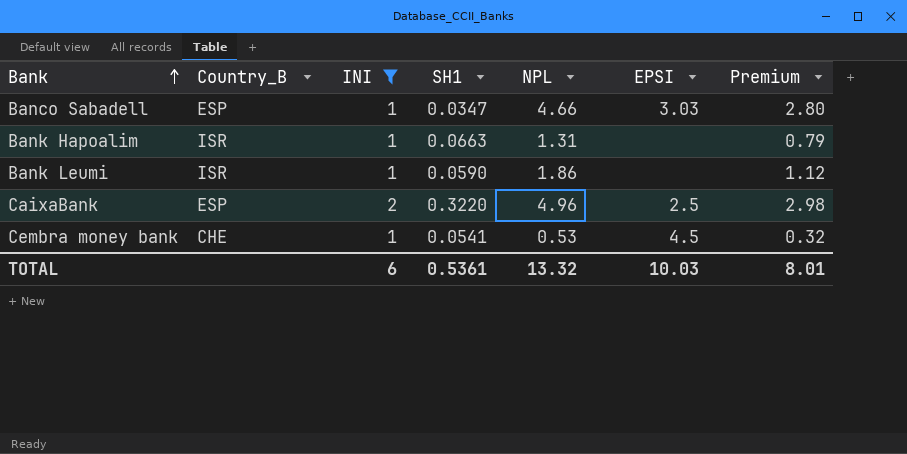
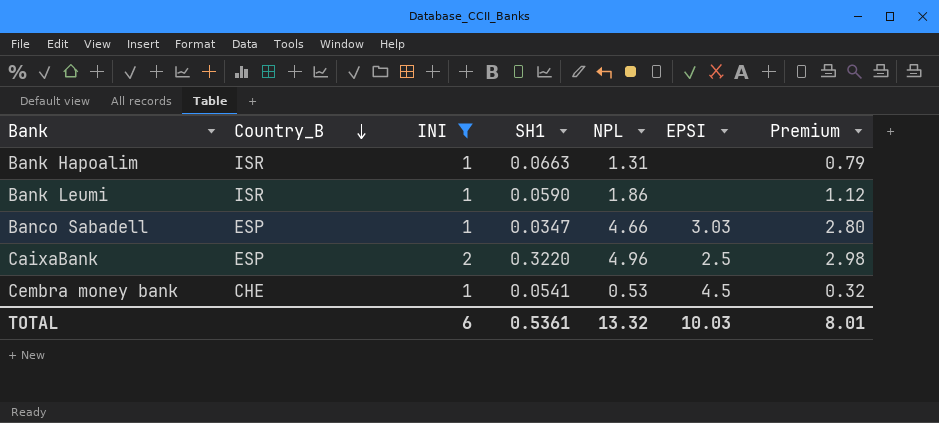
row order: Bank ascending -> Country_B descending

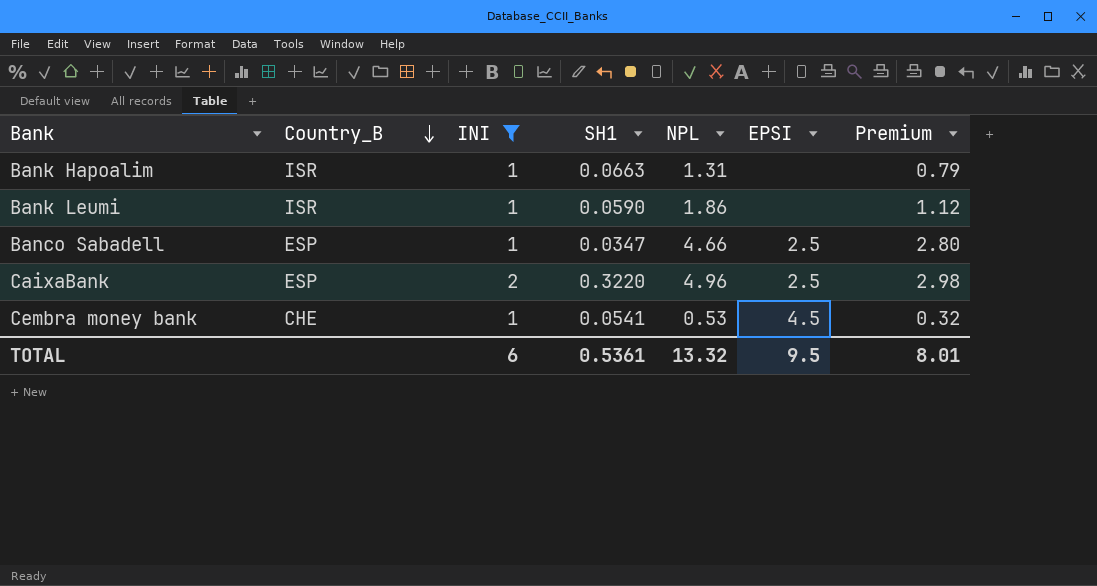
Banco Sabadell | EPSI: 3.03 -> 2.5
TOTAL | EPSI: 10.03 -> 9.5

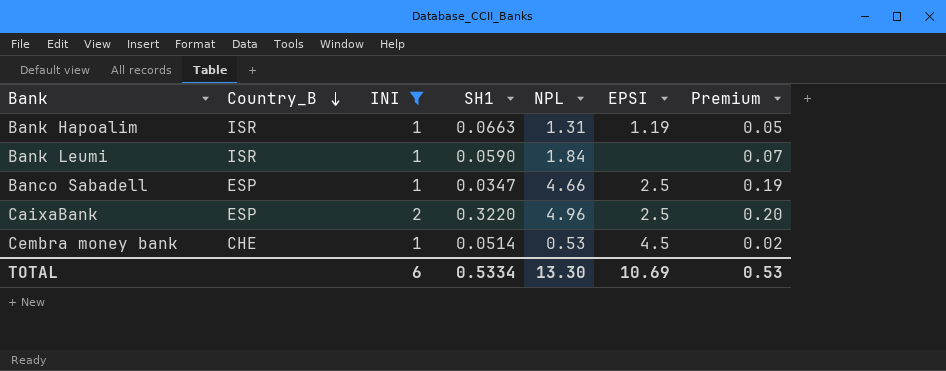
column Premium | formula: [NPL] * 0.6 -> [NPL] * 0.04
Bank Hapoalim | EPSI: none -> 1.19
Bank Leumi | NPL: 1.86 -> 1.84
Cembra money bank | SH1: 0.0541 -> 0.0514
TOTAL | SH1: 0.5361 -> 0.5334
TOTAL | NPL: 13.32 -> 13.30
TOTAL | EPSI: 9.5 -> 10.69
TOTAL | Premium: 8.01 -> 0.53

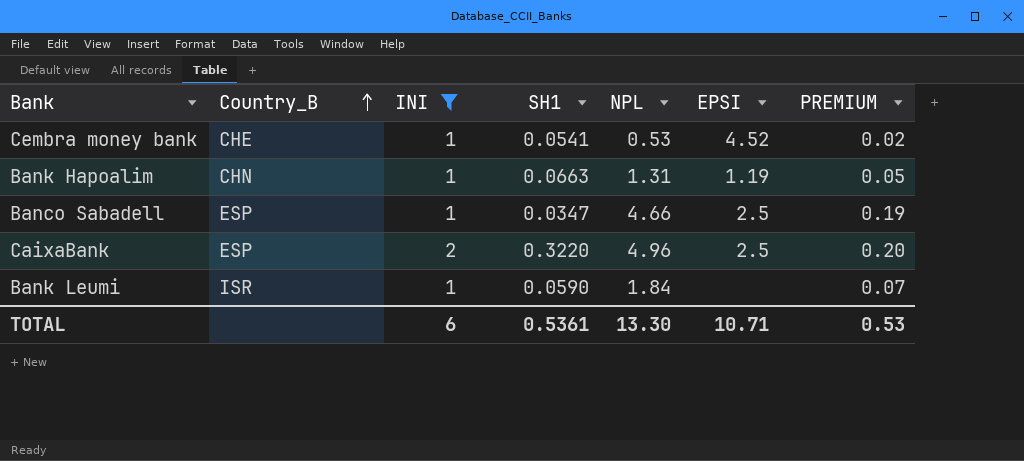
row order: Country_B descending -> Country_B ascending
column name: Premium -> PREMIUM
Cembra money bank | SH1: 0.0514 -> 0.0541
Cembra money bank | EPSI: 4.5 -> 4.52
Bank Hapoalim | Country_B: ISR -> CHN
TOTAL | SH1: 0.5334 -> 0.5361
TOTAL | EPSI: 10.69 -> 10.71

